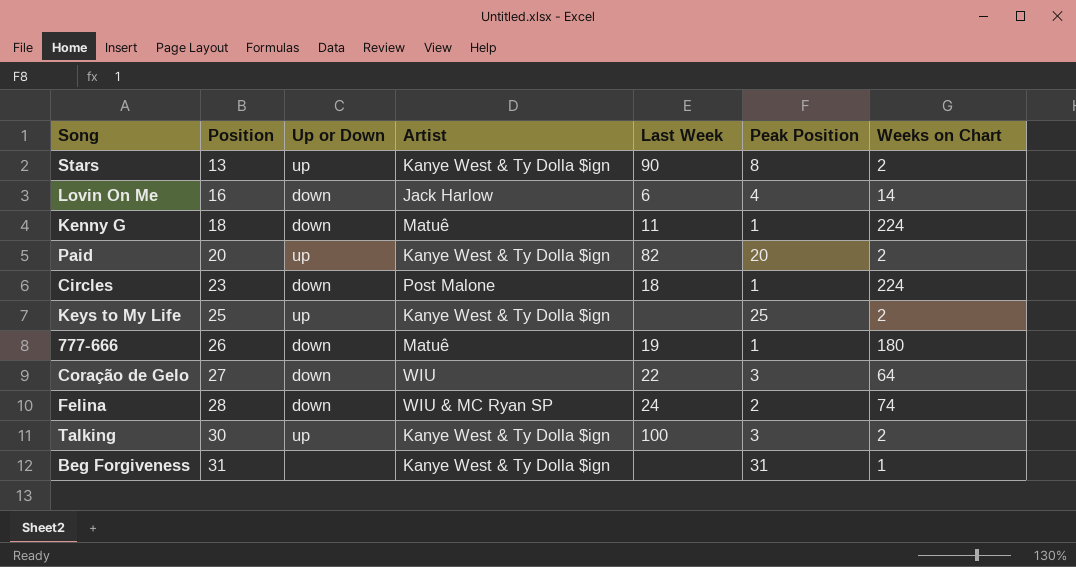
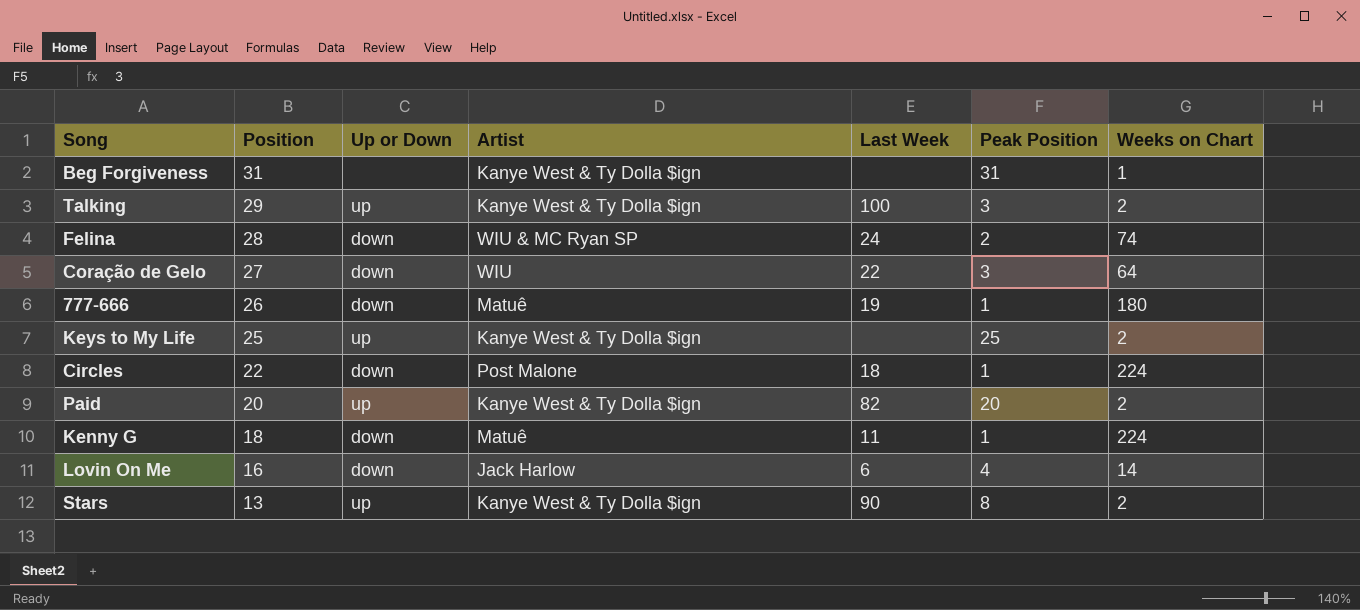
row order: Position ascending -> Position descending
Talking | Position: 30 -> 29
Circles | Position: 23 -> 22

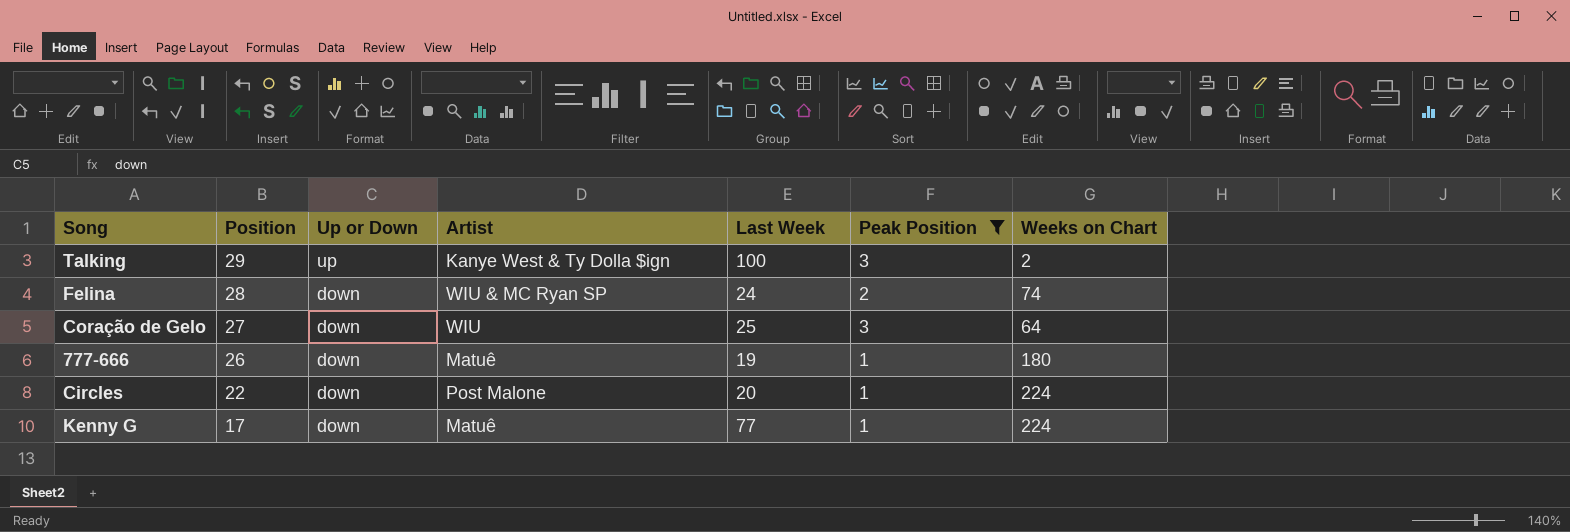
filter: none -> Peak Position <= 3
Coração de Gelo | Last Week: 22 -> 25
Circles | Last Week: 18 -> 20
Kenny G | Position: 18 -> 17
Kenny G | Last Week: 11 -> 77

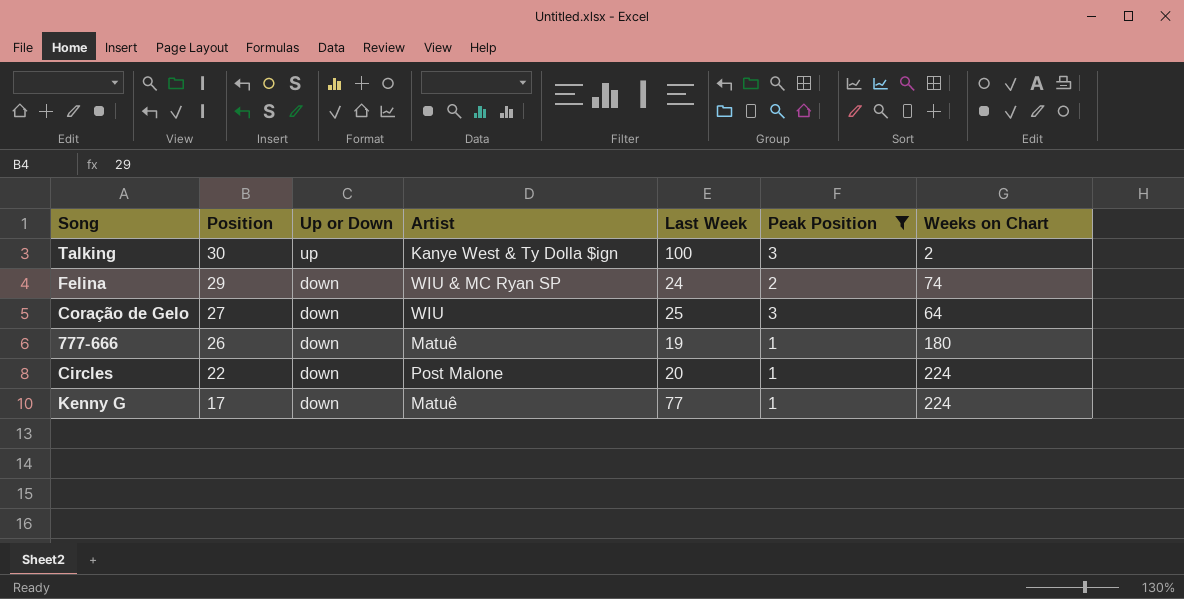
Talking | Position: 29 -> 30
Felina | Position: 28 -> 29

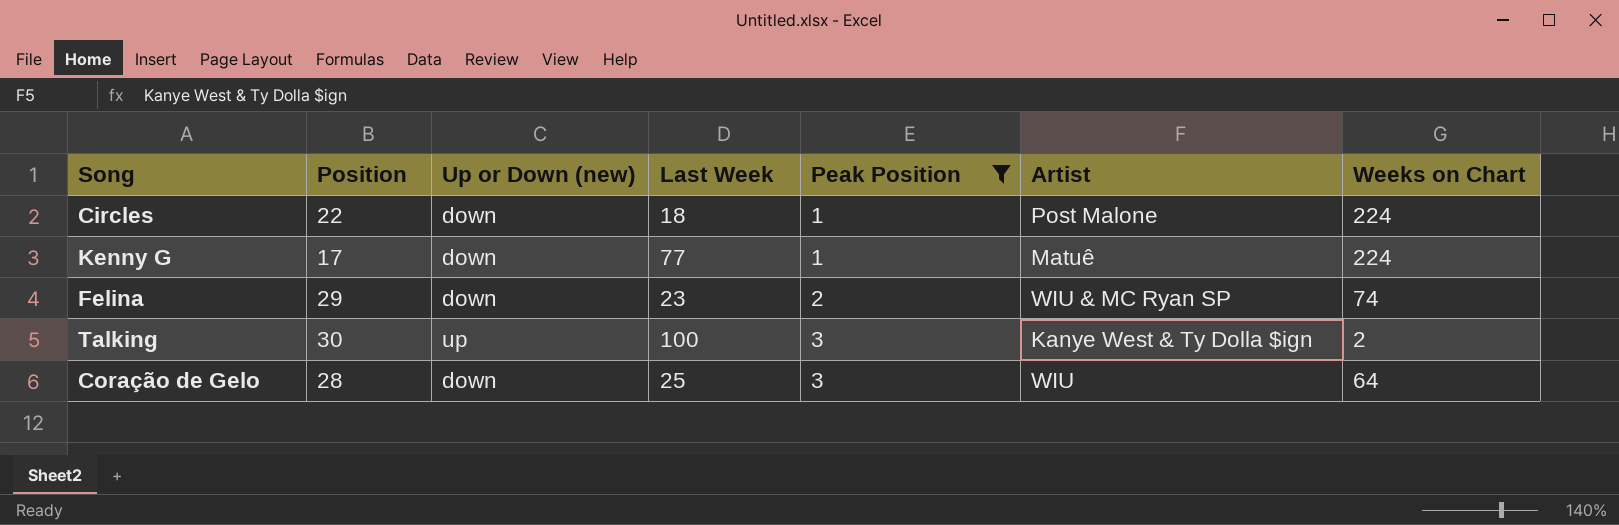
row order: Position descending -> Peak Position ascending
column name: Up or Down -> Up or Down (new)
column Artist | position: 4 -> 6
row 777-666: 26 | down | Matuê | 19 | 1 | 180 -> none
Circles | Last Week: 20 -> 18
Felina | Last Week: 24 -> 23
Coração de Gelo | Position: 27 -> 28

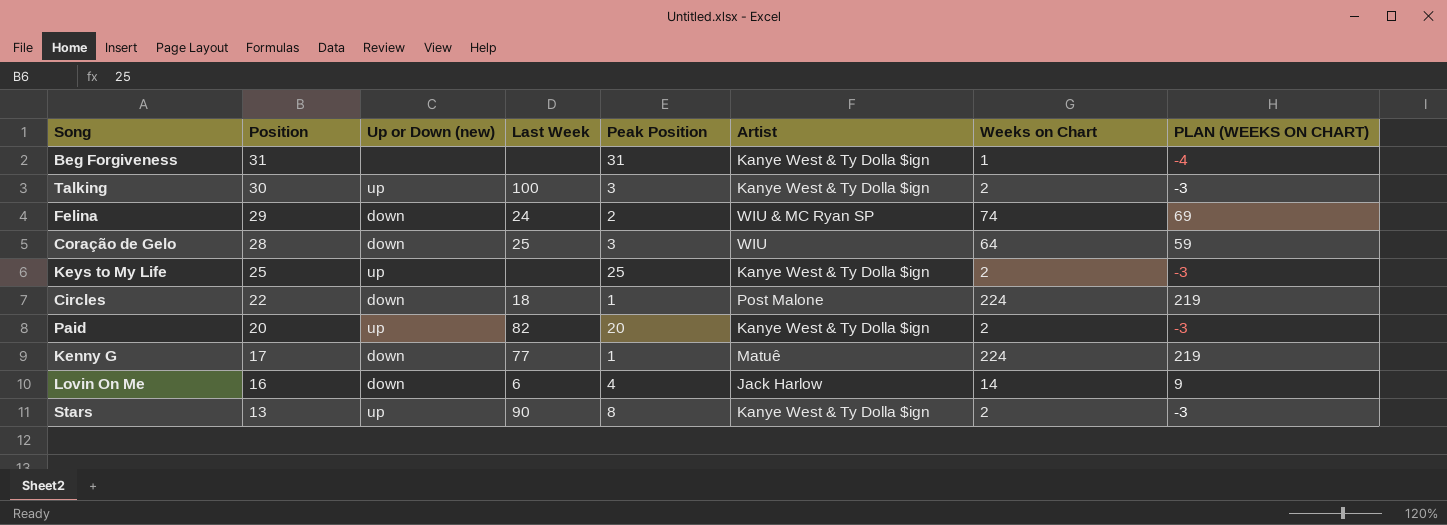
filter: Peak Position <= 3 -> none
row order: Peak Position ascending -> Position descending
column PLAN (WEEKS ON CHART) | formula: none -> [Weeks on Chart] - 5
Felina | Last Week: 23 -> 24

